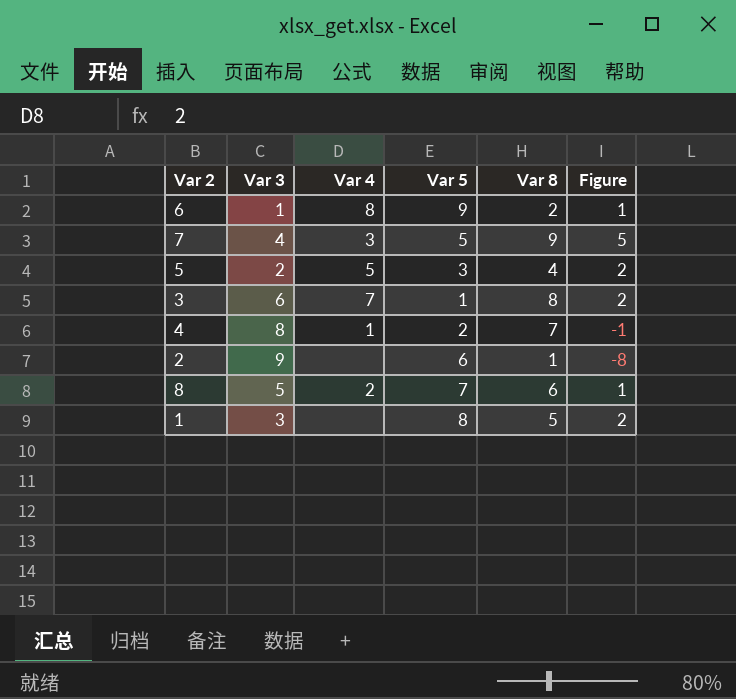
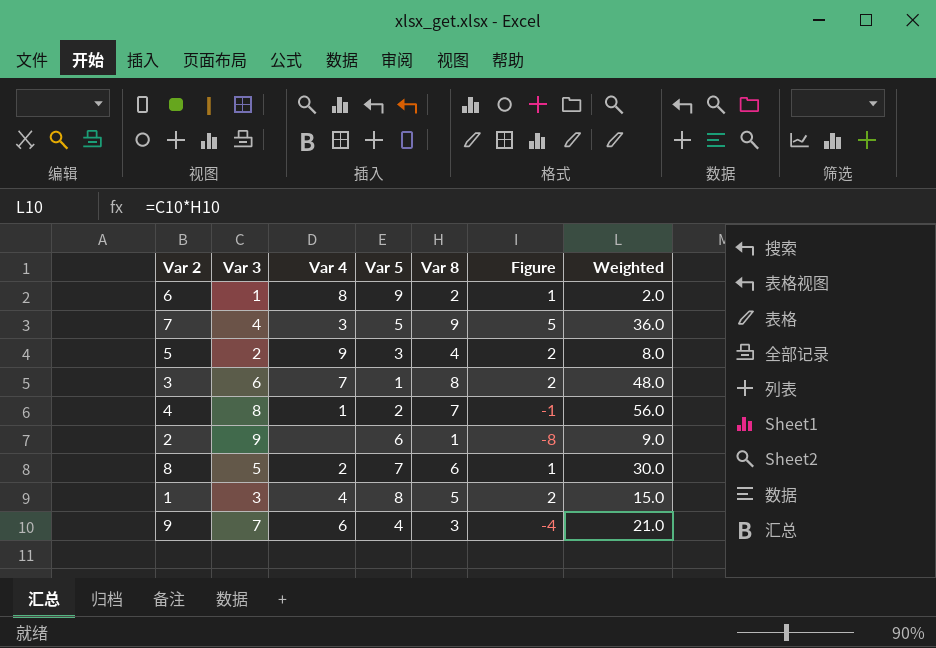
column Weighted | formula: none -> [Var 3] * [Var 8]
5 | Var 4: 5 -> 9
1 | Var 4: none -> 4
row 9: none -> 7 | 6 | 4 | 3 | -4 | 21.0

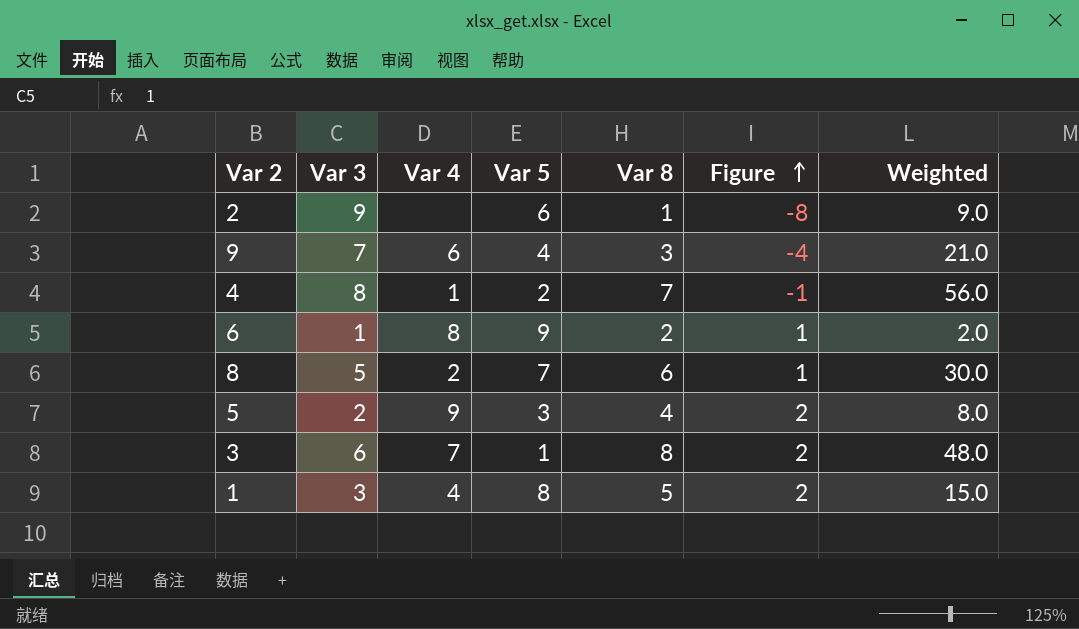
row order: none -> Figure ascending
row 7: 4 | 3 | 5 | 9 | 5 | 36.0 -> none

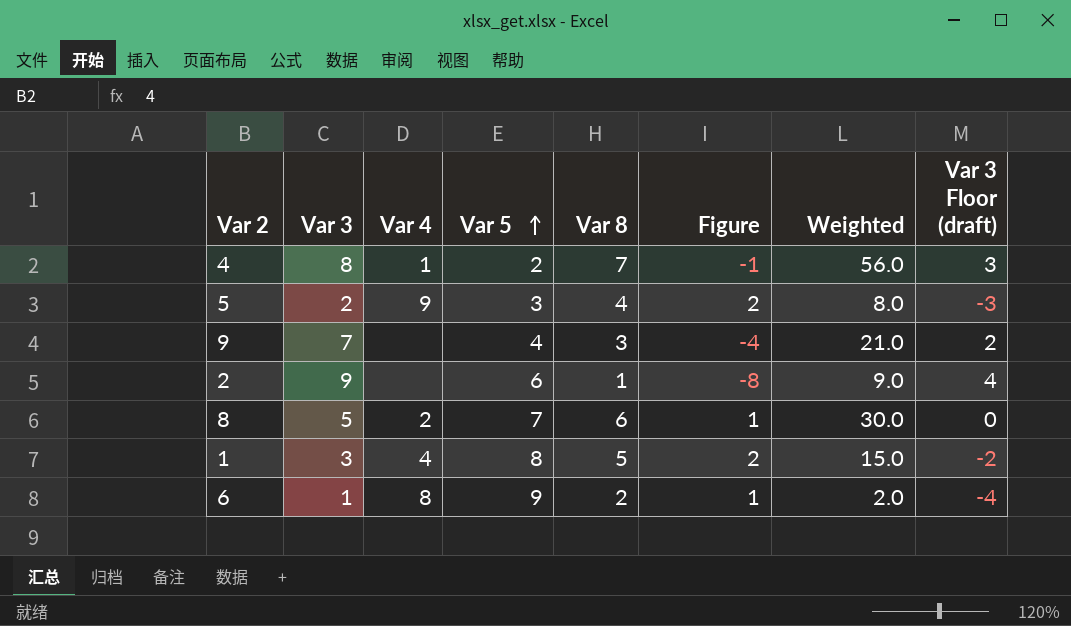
row order: Figure ascending -> Var 5 ascending
column Var 3 Floor (draft) | formula: none -> [Var 3] - 5
row 3: 6 | 7 | 1 | 8 | 2 | 48.0 -> none
9 | Var 4: 6 -> none

